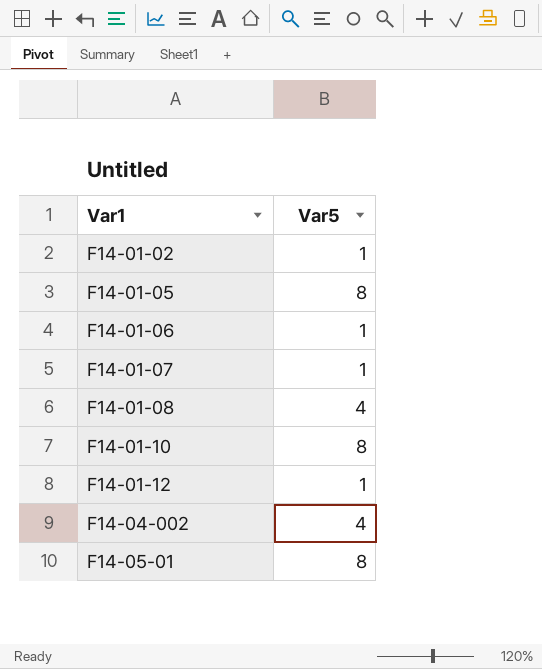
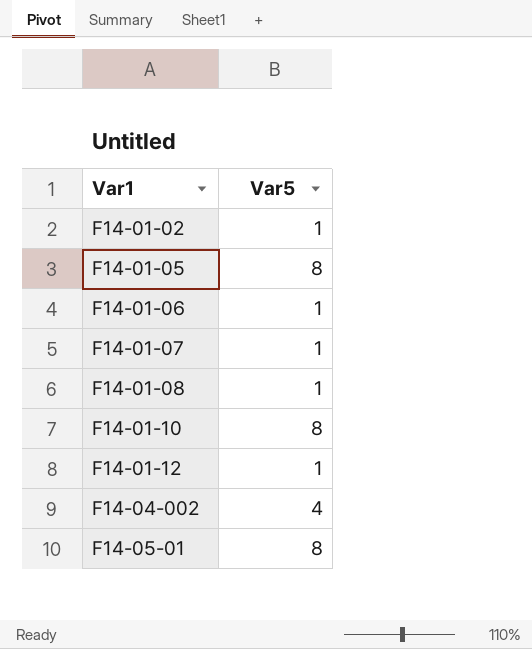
F14-01-08 | Var5: 4 -> 1

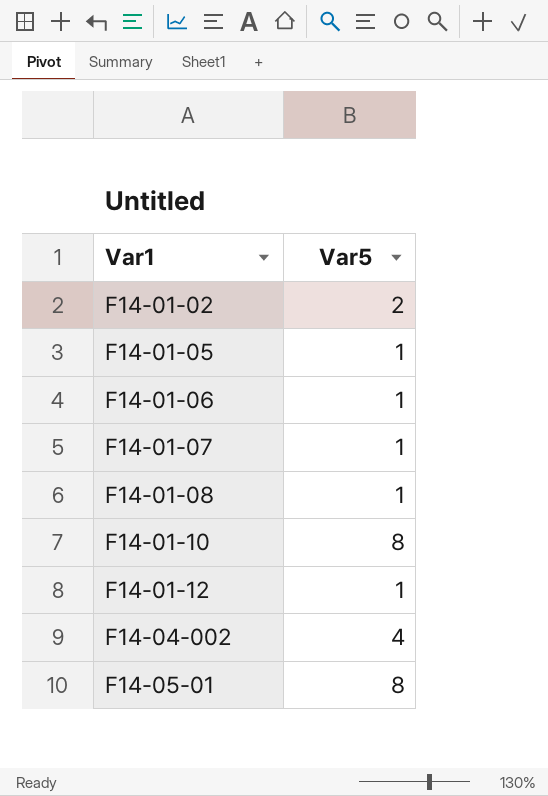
F14-01-02 | Var5: 1 -> 2
F14-01-05 | Var5: 8 -> 1

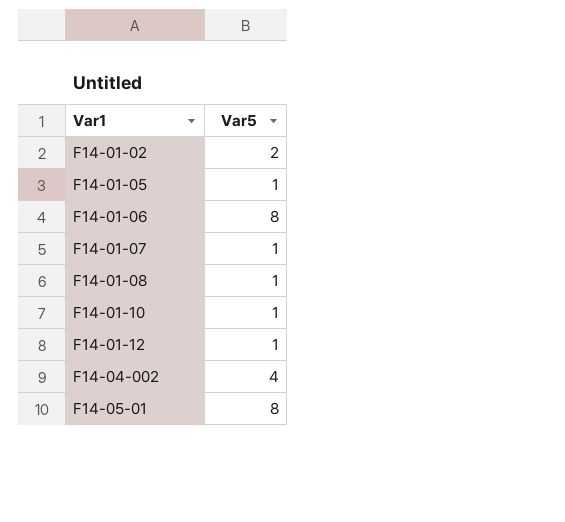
F14-01-06 | Var5: 1 -> 8
F14-01-10 | Var5: 8 -> 1

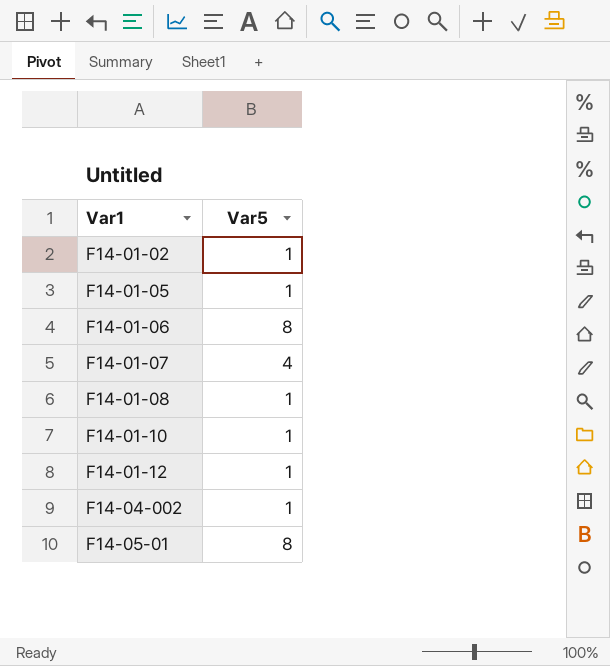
F14-01-02 | Var5: 2 -> 1
F14-01-07 | Var5: 1 -> 4
F14-04-002 | Var5: 4 -> 1

